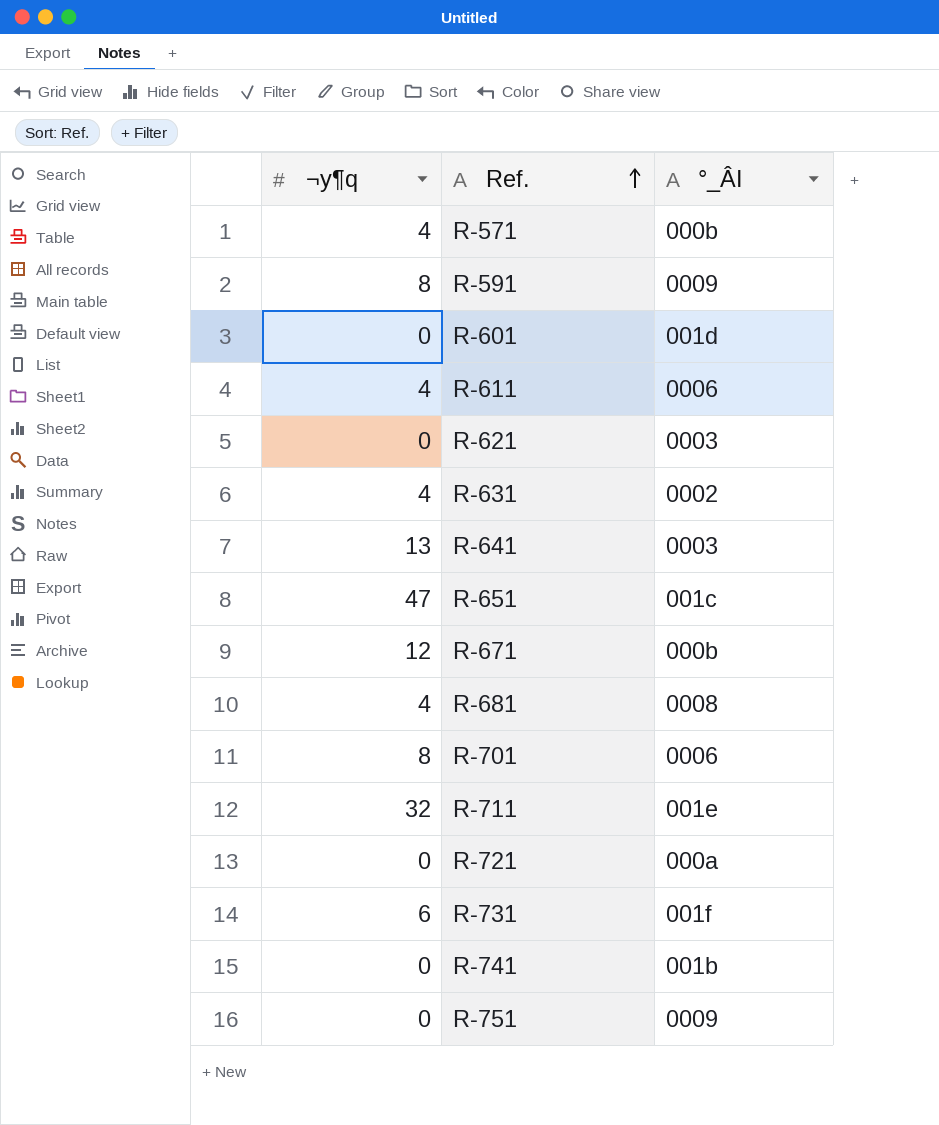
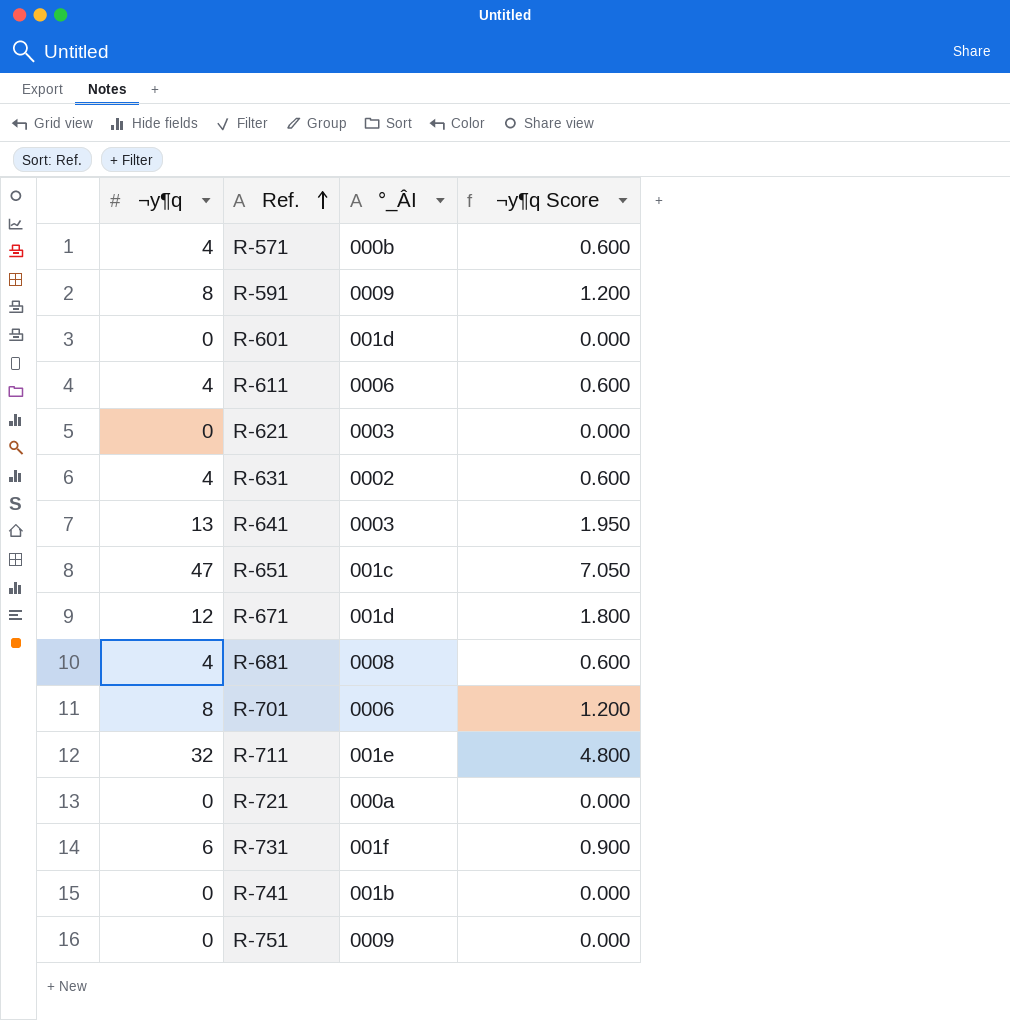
column ¬y¶q Score | formula: none -> [¬y¶q] * 0.15
R-671 | °_ÂI: 000b -> 001d

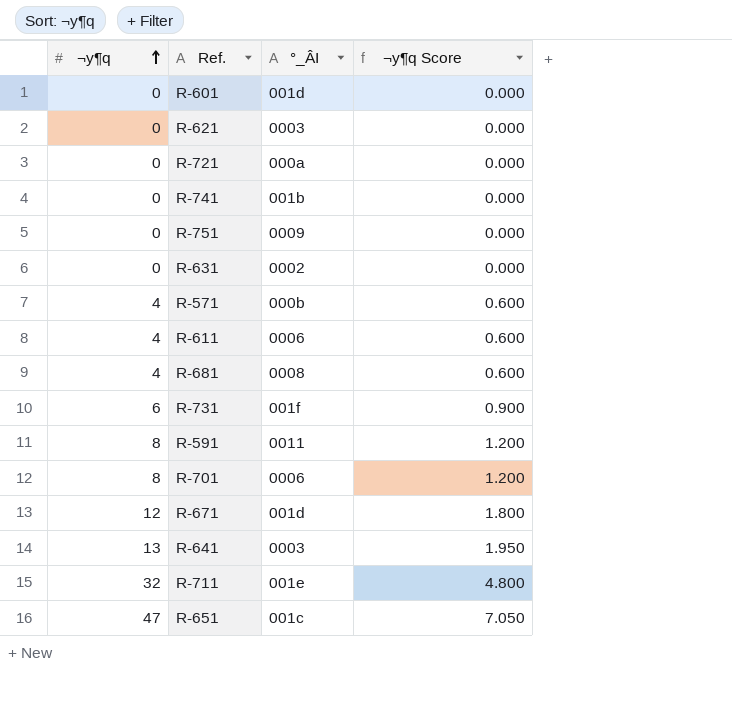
row order: Ref. ascending -> ¬y¶q ascending
R-631 | ¬y¶q: 4 -> 0
R-631 | ¬y¶q Score: 0.600 -> 0.000
R-591 | °_ÂI: 0009 -> 0011

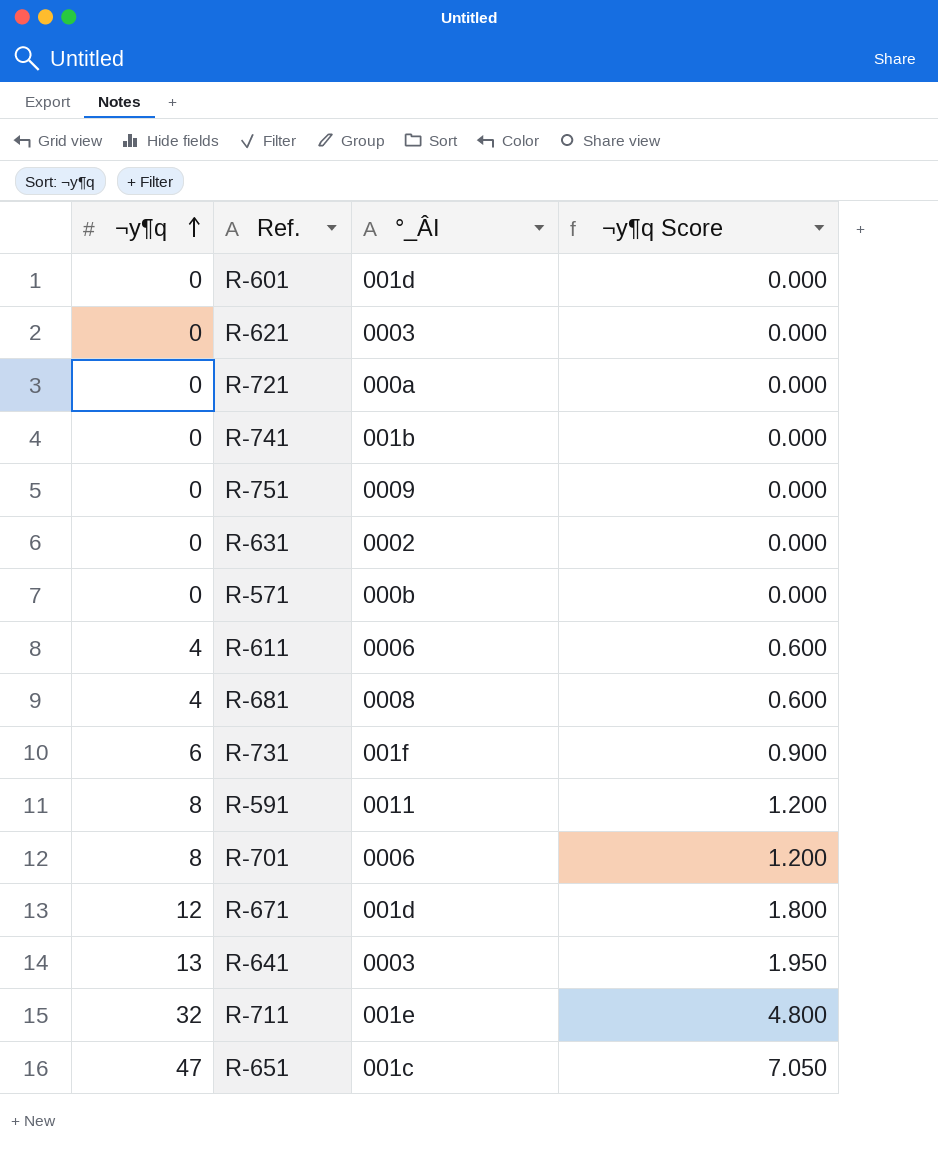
R-571 | ¬y¶q: 4 -> 0
R-571 | ¬y¶q Score: 0.600 -> 0.000

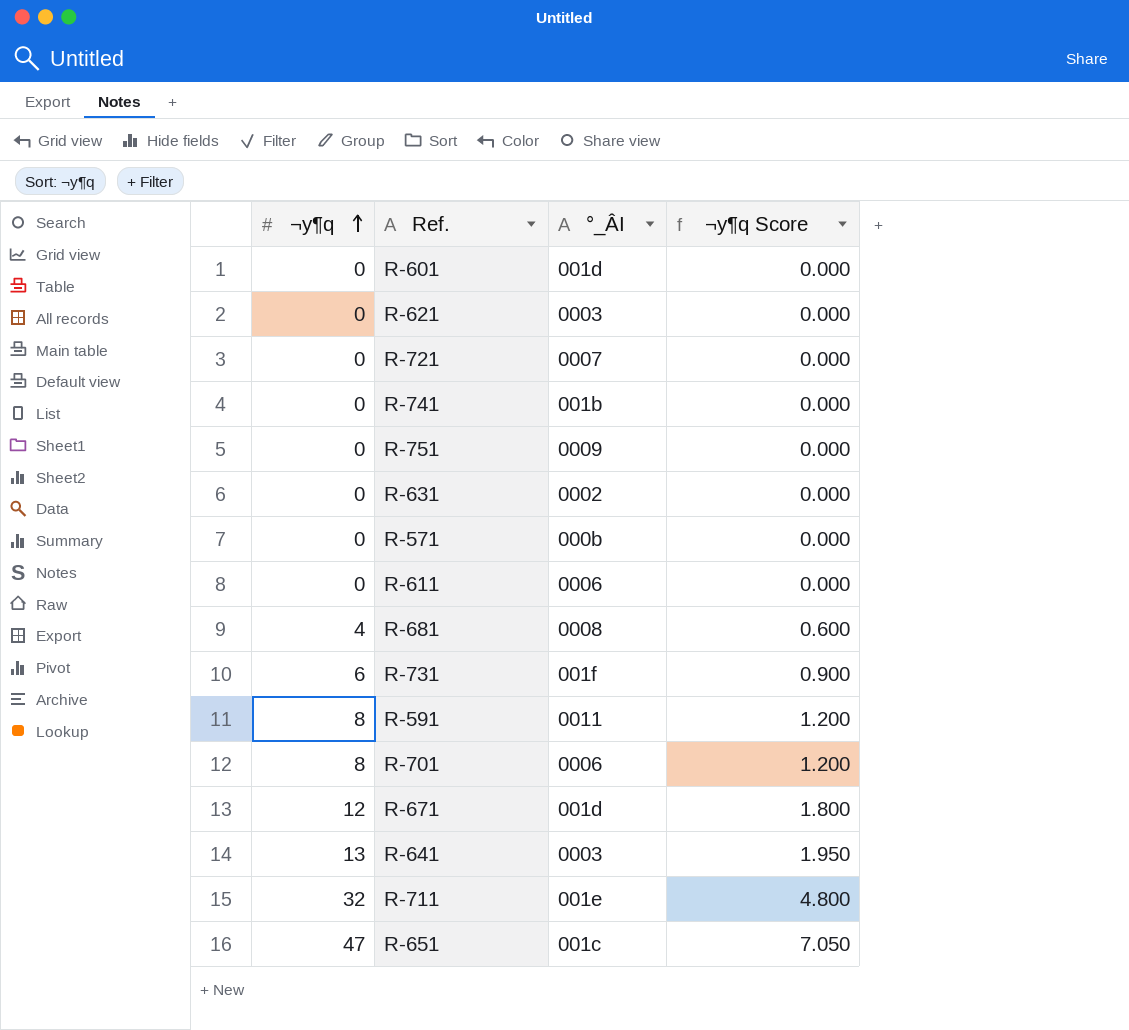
R-721 | °_ÂI: 000a -> 0007
R-611 | ¬y¶q: 4 -> 0
R-611 | ¬y¶q Score: 0.600 -> 0.000

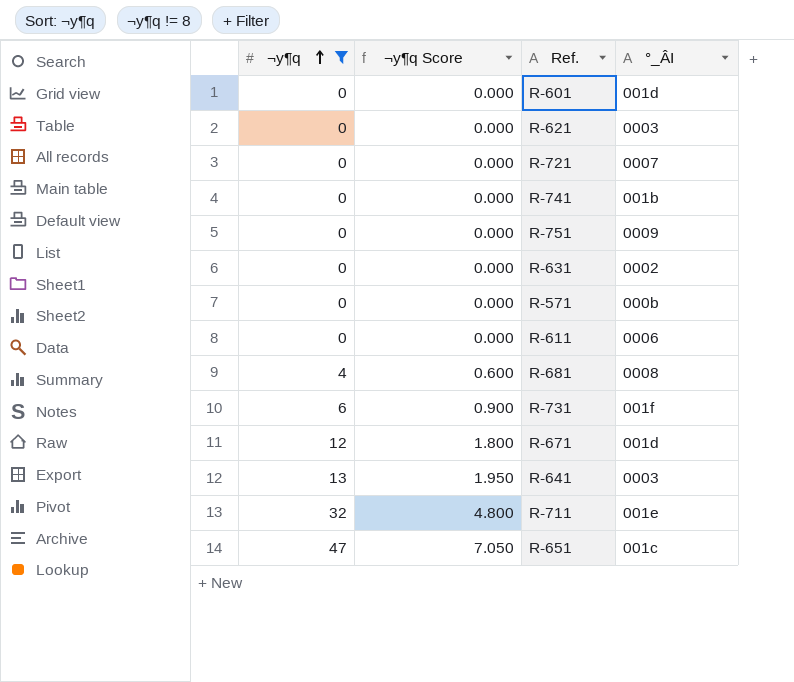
filter: none -> ¬y¶q != 8
column ¬y¶q Score | position: 4 -> 2

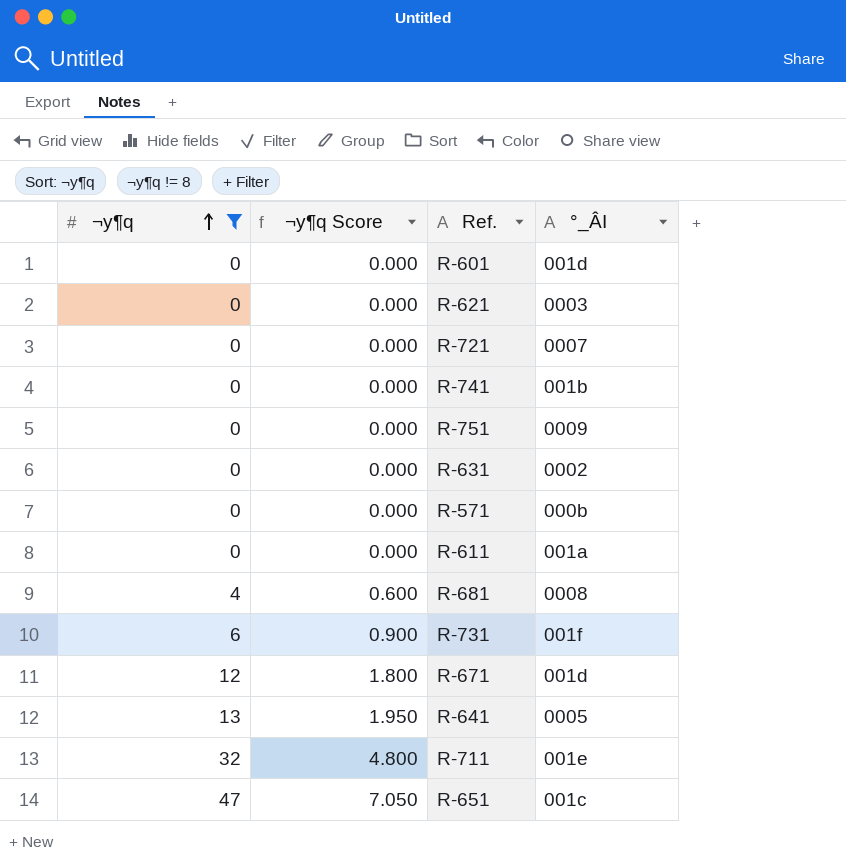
R-611 | °_ÂI: 0006 -> 001a
R-641 | °_ÂI: 0003 -> 0005

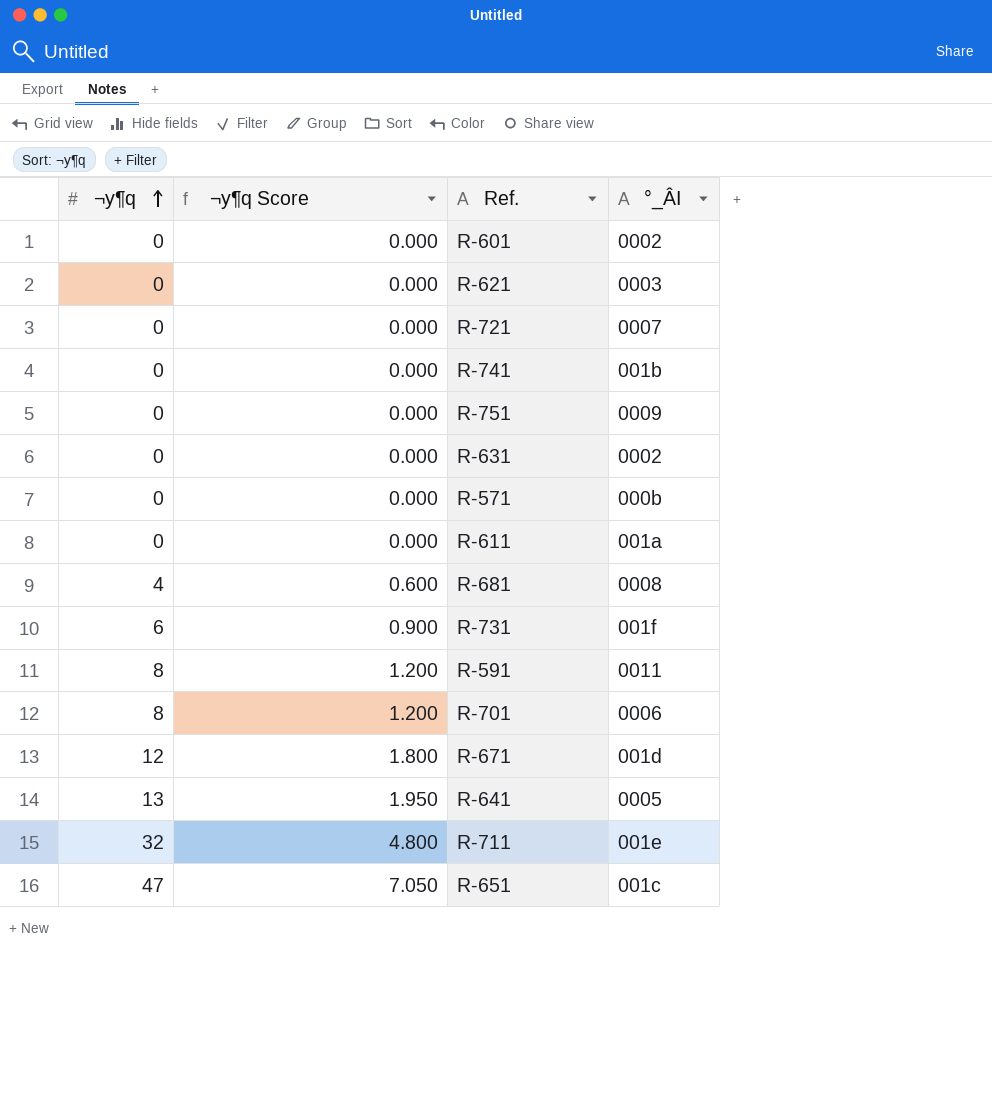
filter: ¬y¶q != 8 -> none
R-601 | °_ÂI: 001d -> 0002

